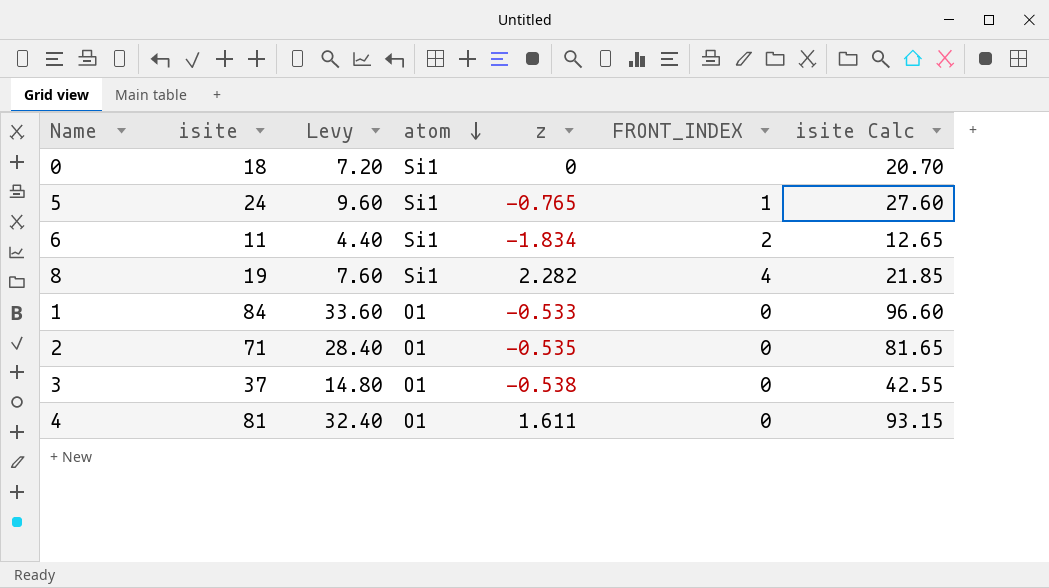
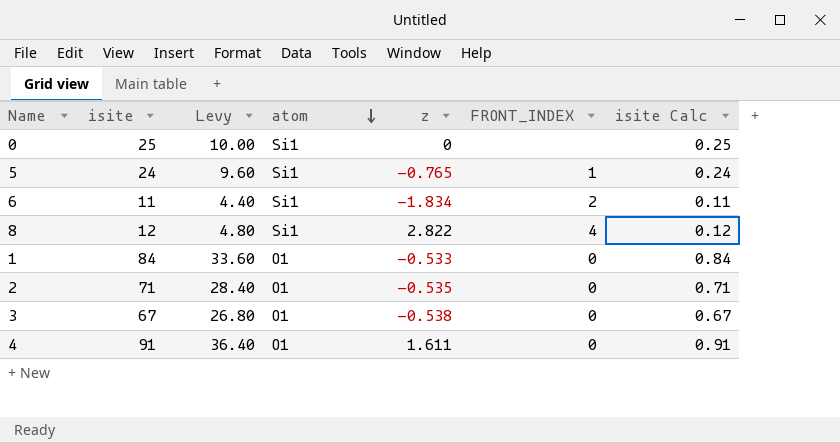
column isite Calc | formula: [isite] * 1.15 -> [isite] * 0.01
0 | isite: 18 -> 25
0 | Levy: 7.20 -> 10.00
8 | isite: 19 -> 12
8 | Levy: 7.60 -> 4.80
8 | z: 2.282 -> 2.822
3 | isite: 37 -> 67
3 | Levy: 14.80 -> 26.80
4 | isite: 81 -> 91
4 | Levy: 32.40 -> 36.40

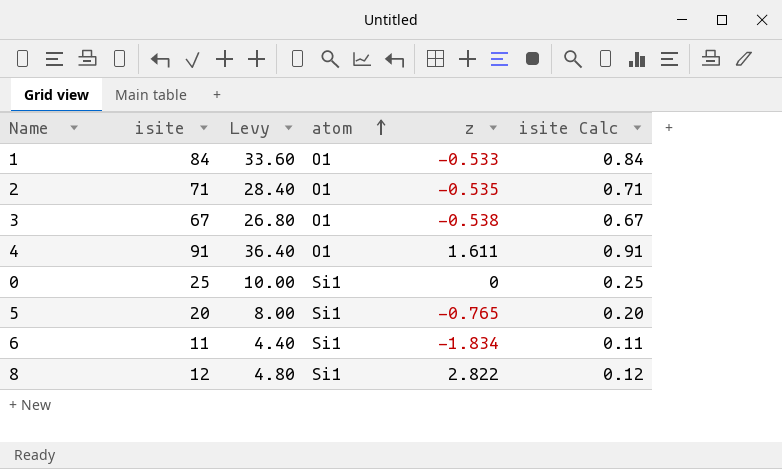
row order: atom descending -> atom ascending
column FRONT_INDEX | position: 6 -> none
5 | isite: 24 -> 20
5 | Levy: 9.60 -> 8.00
5 | isite Calc: 0.24 -> 0.20

